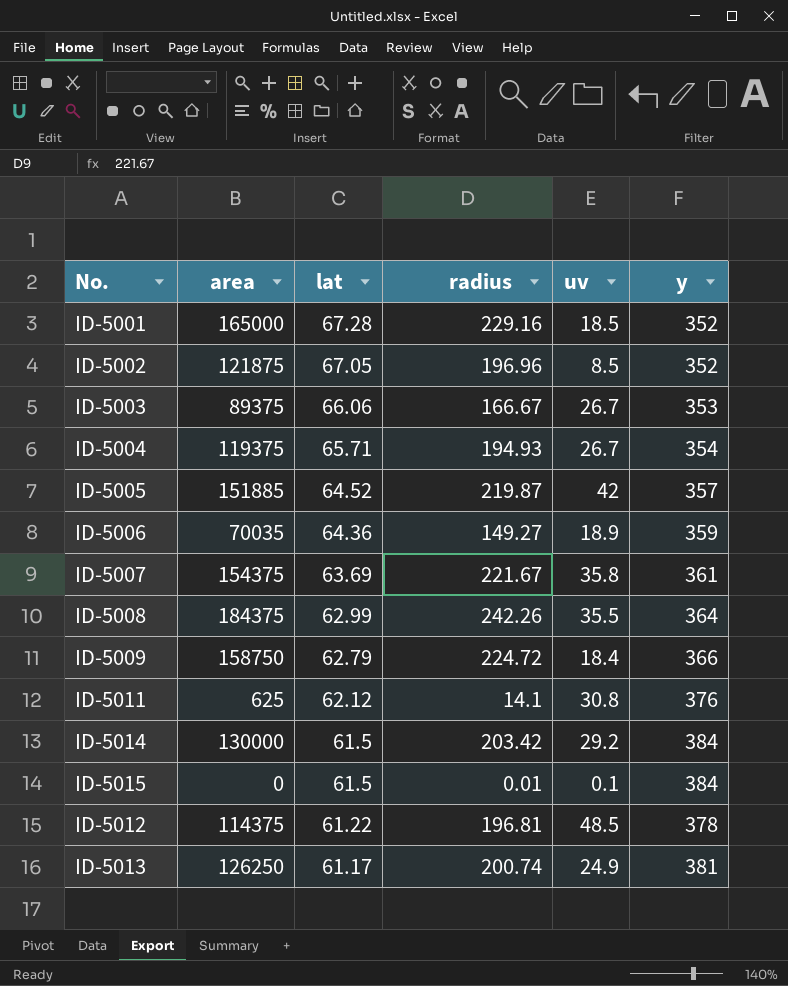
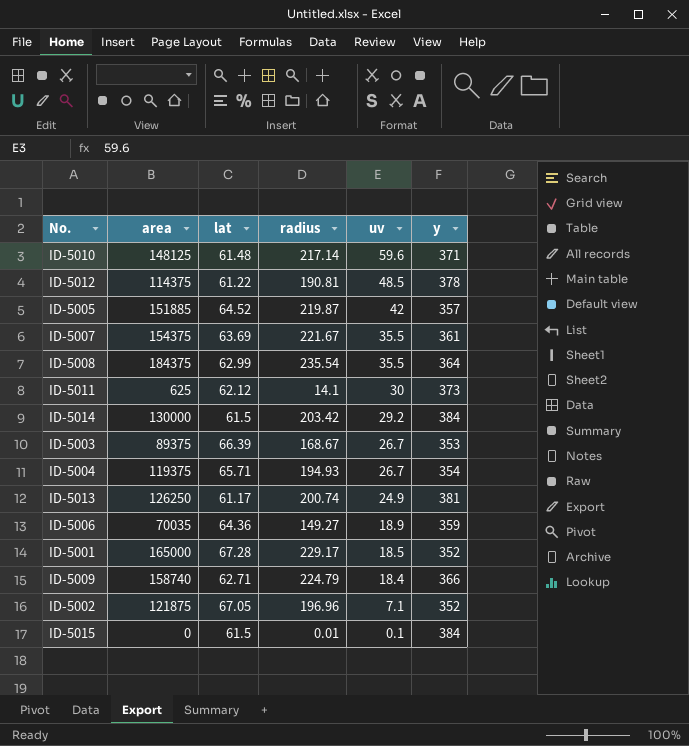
row order: lat descending -> uv descending
row ID-5010: none -> 148125 | 61.48 | 217.14 | 59.6 | 371
ID-5012 | radius: 196.81 -> 190.81
ID-5007 | uv: 35.8 -> 35.5
ID-5008 | radius: 242.26 -> 235.54
ID-5011 | uv: 30.8 -> 30
ID-5011 | y: 376 -> 373
ID-5003 | lat: 66.06 -> 66.39
ID-5003 | radius: 166.67 -> 168.67
ID-5001 | radius: 229.16 -> 229.17
ID-5009 | area: 158750 -> 158740
ID-5009 | lat: 62.79 -> 62.71
ID-5009 | radius: 224.72 -> 224.79
ID-5002 | uv: 8.5 -> 7.1

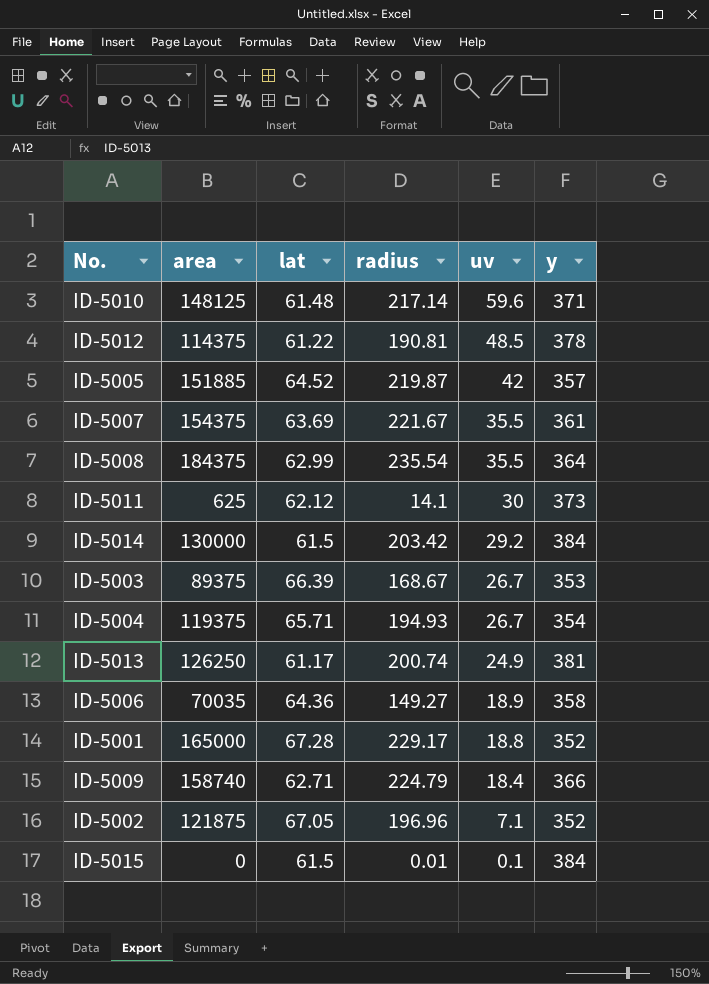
ID-5006 | y: 359 -> 358
ID-5001 | uv: 18.5 -> 18.8

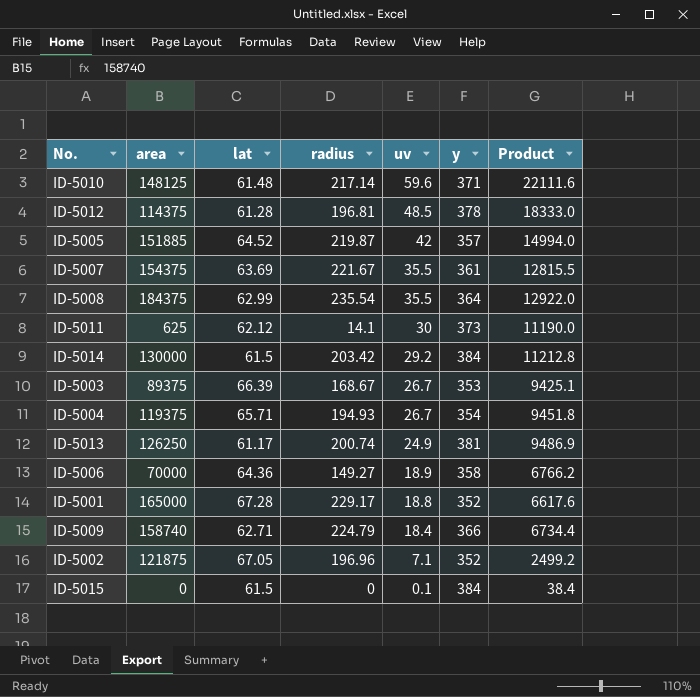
column Product | formula: none -> [uv] * [y]
ID-5012 | lat: 61.22 -> 61.28
ID-5012 | radius: 190.81 -> 196.81
ID-5006 | area: 70035 -> 70000
ID-5015 | radius: 0.01 -> 0

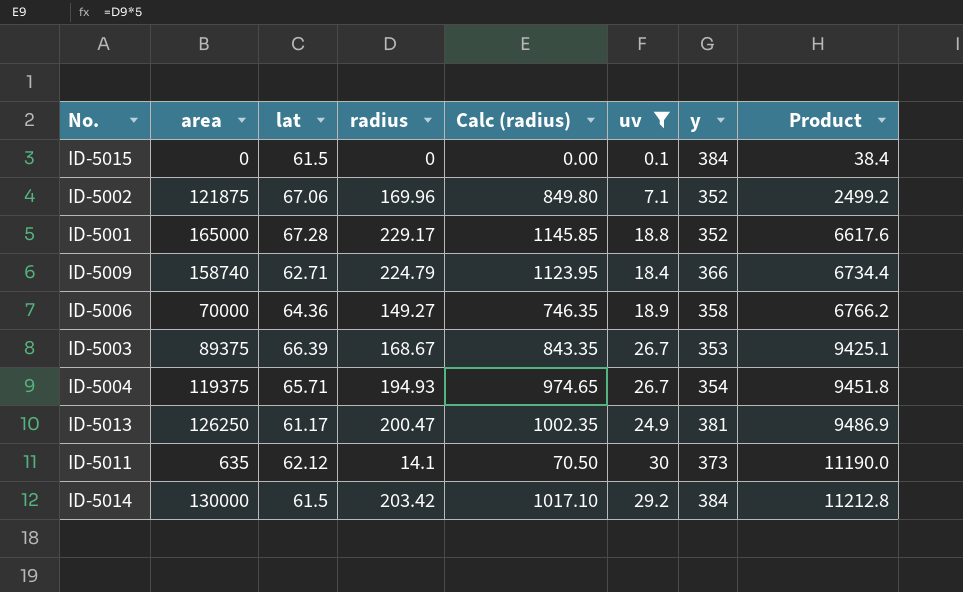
filter: none -> uv <= 30
row order: uv descending -> Product ascending
column Calc (radius) | formula: none -> [radius] * 5
ID-5002 | lat: 67.05 -> 67.06
ID-5002 | radius: 196.96 -> 169.96
ID-5013 | radius: 200.74 -> 200.47
ID-5011 | area: 625 -> 635

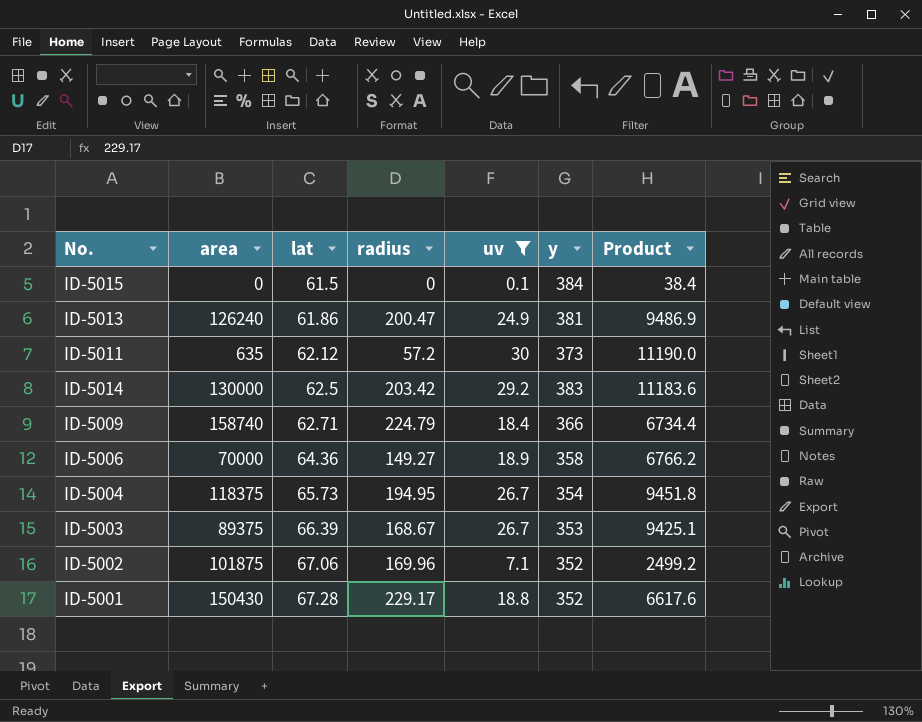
row order: Product ascending -> lat ascending
column Calc (radius) | formula: [radius] * 5 -> none
ID-5013 | area: 126250 -> 126240
ID-5013 | lat: 61.17 -> 61.86
ID-5011 | radius: 14.1 -> 57.2
ID-5014 | lat: 61.5 -> 62.5
ID-5014 | y: 384 -> 383
ID-5014 | Product: 11212.8 -> 11183.6
ID-5004 | area: 119375 -> 118375
ID-5004 | lat: 65.71 -> 65.73
ID-5004 | radius: 194.93 -> 194.95
ID-5002 | area: 121875 -> 101875
ID-5001 | area: 165000 -> 150430

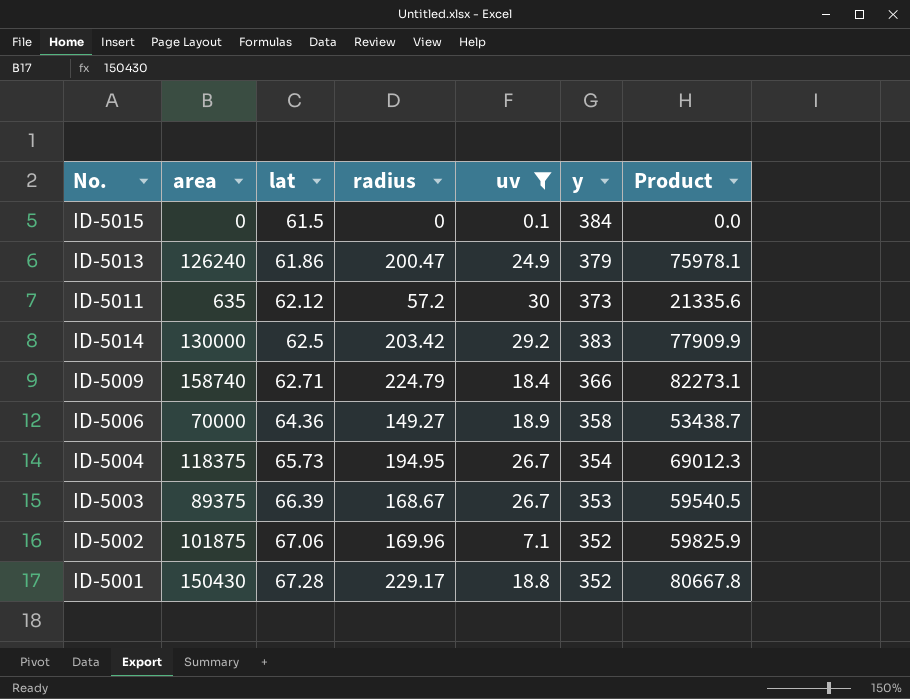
column Product | formula: [uv] * [y] -> [radius] * [y]
ID-5013 | y: 381 -> 379

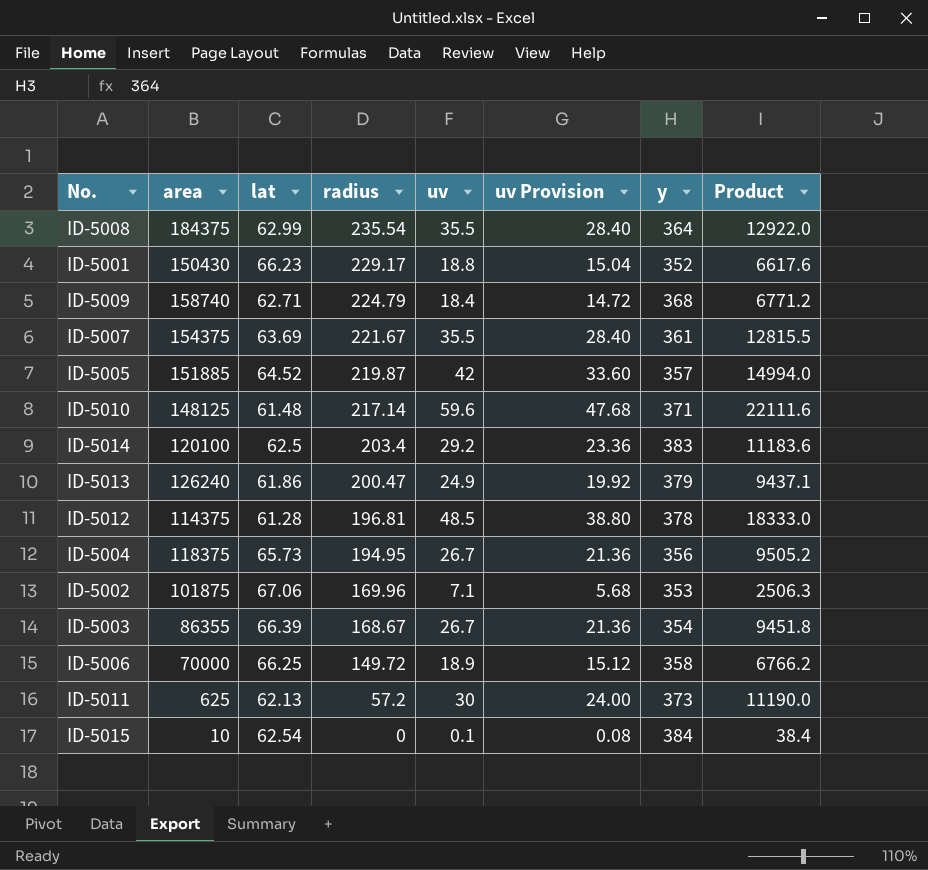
filter: uv <= 30 -> none
row order: lat ascending -> radius descending
column uv Provision | formula: none -> [uv] * 0.8
column Product | formula: [radius] * [y] -> [uv] * [y]
ID-5001 | lat: 67.28 -> 66.23
ID-5009 | y: 366 -> 368
ID-5014 | area: 130000 -> 120100
ID-5014 | radius: 203.42 -> 203.4
ID-5004 | y: 354 -> 356
ID-5002 | y: 352 -> 353
ID-5003 | area: 89375 -> 86355
ID-5003 | y: 353 -> 354
ID-5006 | lat: 64.36 -> 66.25
ID-5006 | radius: 149.27 -> 149.72
ID-5011 | area: 635 -> 625
ID-5011 | lat: 62.12 -> 62.13
ID-5015 | area: 0 -> 10
ID-5015 | lat: 61.5 -> 62.54

